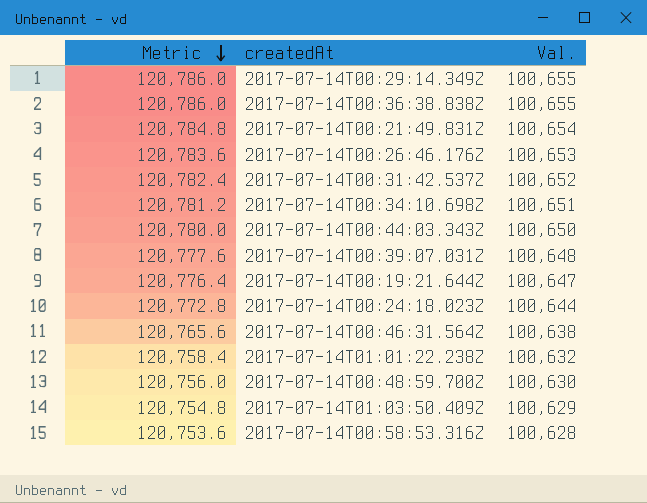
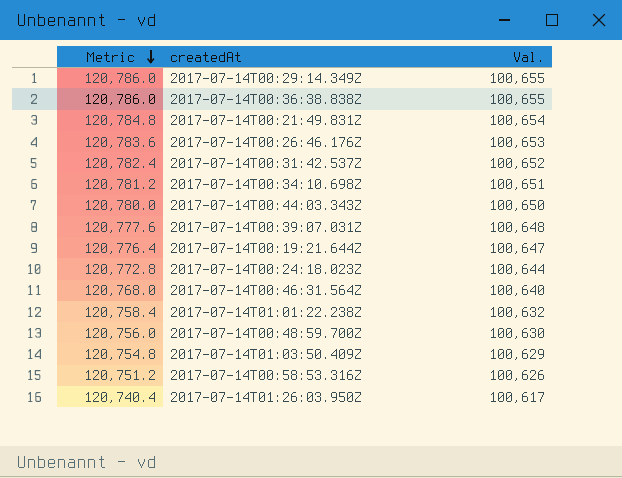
2017-07-14T00:46:31.564Z | Metric: 120,765.6 -> 120,768.0
2017-07-14T00:46:31.564Z | Val.: 100,638 -> 100,640
2017-07-14T00:58:53.316Z | Metric: 120,753.6 -> 120,751.2
2017-07-14T00:58:53.316Z | Val.: 100,628 -> 100,626
row 2017-07-14T01:26:03.950Z: none -> 120,740.4 | 100,617

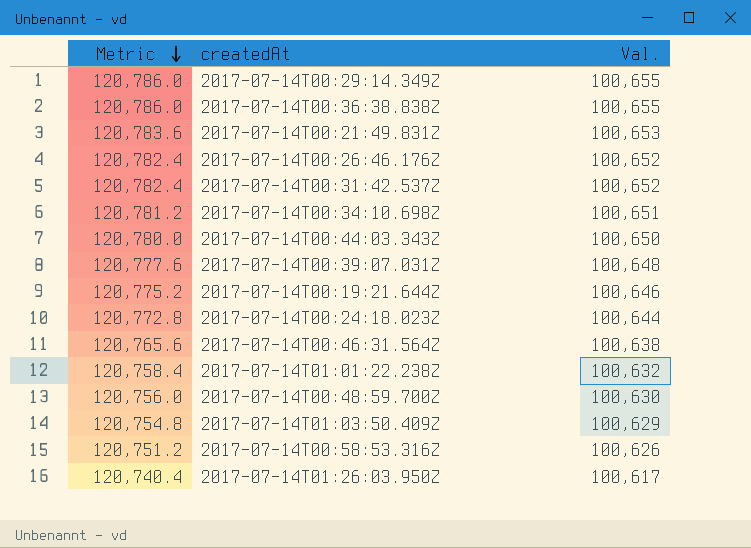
2017-07-14T00:21:49.831Z | Metric: 120,784.8 -> 120,783.6
2017-07-14T00:21:49.831Z | Val.: 100,654 -> 100,653
2017-07-14T00:26:46.176Z | Metric: 120,783.6 -> 120,782.4
2017-07-14T00:26:46.176Z | Val.: 100,653 -> 100,652
2017-07-14T00:19:21.644Z | Metric: 120,776.4 -> 120,775.2
2017-07-14T00:19:21.644Z | Val.: 100,647 -> 100,646
2017-07-14T00:46:31.564Z | Metric: 120,768.0 -> 120,765.6
2017-07-14T00:46:31.564Z | Val.: 100,640 -> 100,638

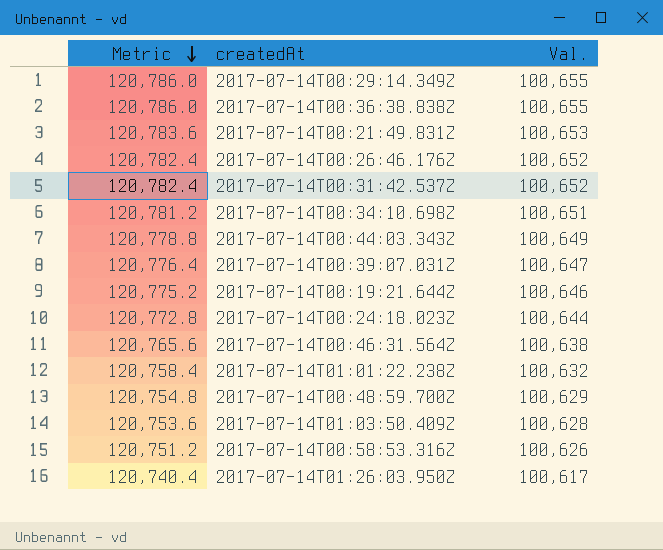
2017-07-14T00:44:03.343Z | Metric: 120,780.0 -> 120,778.8
2017-07-14T00:44:03.343Z | Val.: 100,650 -> 100,649
2017-07-14T00:39:07.031Z | Metric: 120,777.6 -> 120,776.4
2017-07-14T00:39:07.031Z | Val.: 100,648 -> 100,647
2017-07-14T00:48:59.700Z | Metric: 120,756.0 -> 120,754.8
2017-07-14T00:48:59.700Z | Val.: 100,630 -> 100,629
2017-07-14T01:03:50.409Z | Metric: 120,754.8 -> 120,753.6
2017-07-14T01:03:50.409Z | Val.: 100,629 -> 100,628

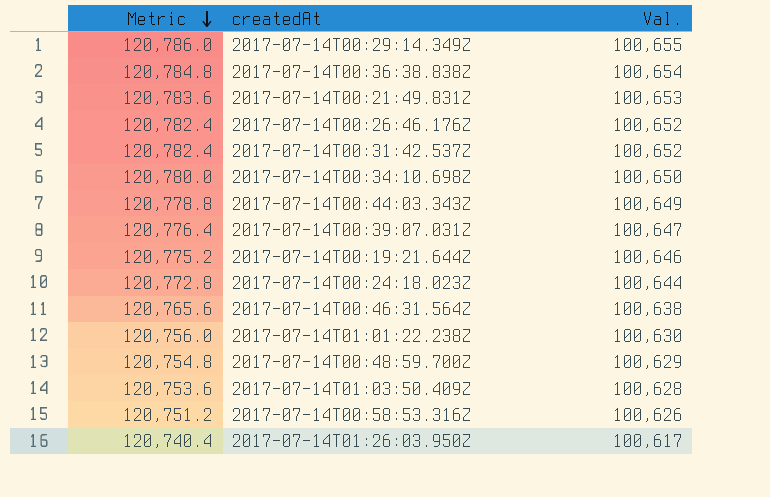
2017-07-14T00:36:38.838Z | Metric: 120,786.0 -> 120,784.8
2017-07-14T00:36:38.838Z | Val.: 100,655 -> 100,654
2017-07-14T00:34:10.698Z | Metric: 120,781.2 -> 120,780.0
2017-07-14T00:34:10.698Z | Val.: 100,651 -> 100,650
2017-07-14T01:01:22.238Z | Metric: 120,758.4 -> 120,756.0
2017-07-14T01:01:22.238Z | Val.: 100,632 -> 100,630

